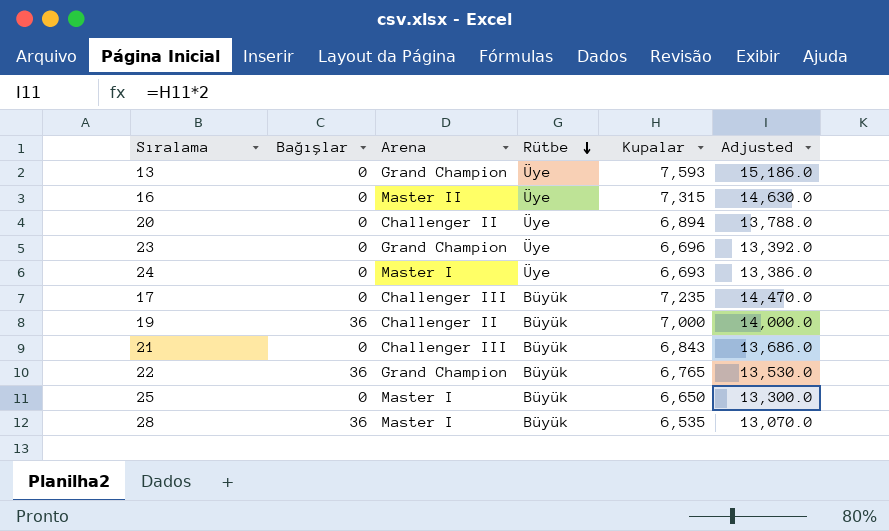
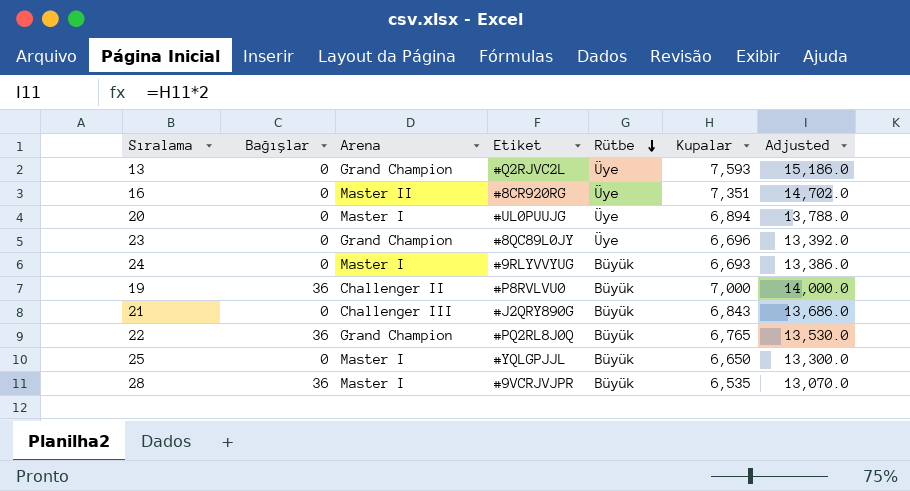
column Etiket | position: none -> 4
row 17: 0 | Challenger III | Büyük | 7,235 | 14,470.0 -> none
16 | Kupalar: 7,315 -> 7,351
16 | Adjusted: 14,630.0 -> 14,702.0
20 | Arena: Challenger II -> Master I
24 | Rütbe: Üye -> Büyük

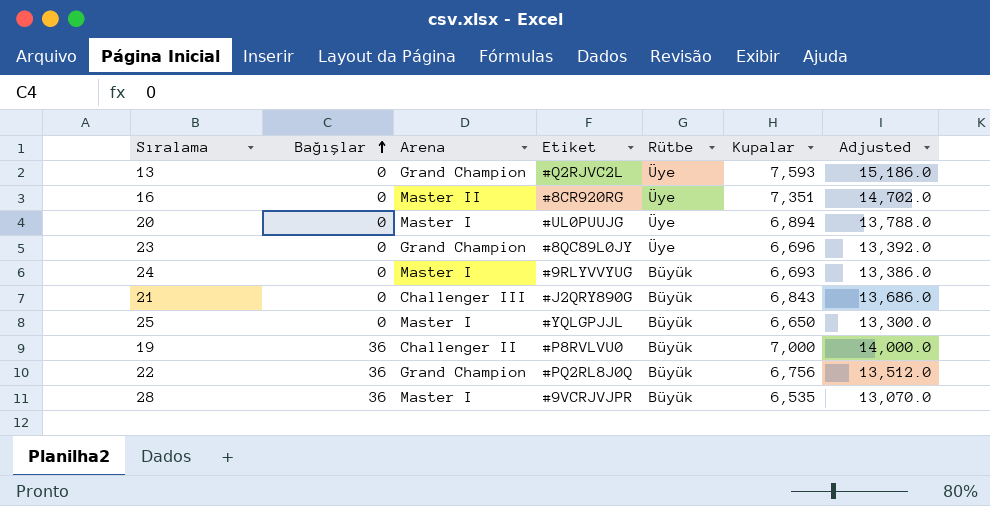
row order: Rütbe descending -> Bağışlar ascending
22 | Kupalar: 6,765 -> 6,756
22 | Adjusted: 13,530.0 -> 13,512.0

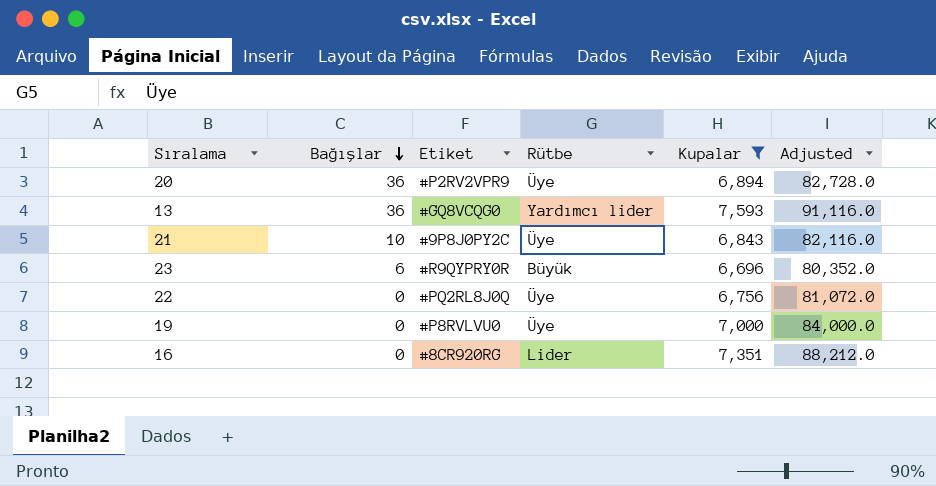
filter: none -> Kupalar >= 6,696
row order: Bağışlar ascending -> Bağışlar descending
column Arena | position: 3 -> none
column Adjusted | formula: [Kupalar] * 2 -> [Kupalar] * 12
20 | Bağışlar: 0 -> 36
20 | Etiket: #UL0PUUJG -> #P2RV2VPR9
13 | Bağışlar: 0 -> 36
13 | Etiket: #Q2RJVC2L -> #GQ8VCQG0
13 | Rütbe: Üye -> Yardımcı lider
21 | Bağışlar: 0 -> 10
21 | Etiket: #J2QRY890G -> #9P8J0PY2C
21 | Rütbe: Büyük -> Üye
23 | Bağışlar: 0 -> 6
23 | Etiket: #8QC89L0JY -> #R9QYPRY0R
23 | Rütbe: Üye -> Büyük
22 | Bağışlar: 36 -> 0
22 | Rütbe: Büyük -> Üye
19 | Bağışlar: 36 -> 0
19 | Rütbe: Büyük -> Üye
16 | Rütbe: Üye -> Lider

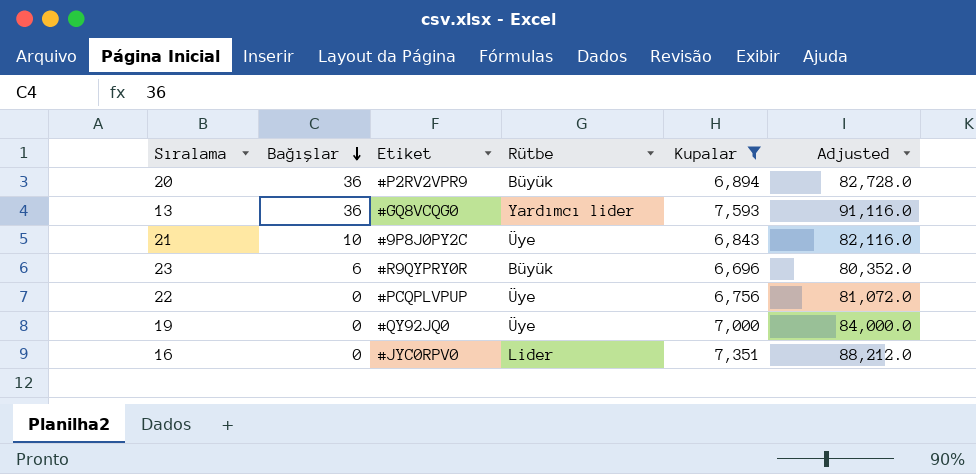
20 | Rütbe: Üye -> Büyük
22 | Etiket: #PQ2RL8J0Q -> #PCQPLVPUP
19 | Etiket: #P8RVLVU0 -> #QY92JQ0
16 | Etiket: #8CR920RG -> #JYC0RPV0

